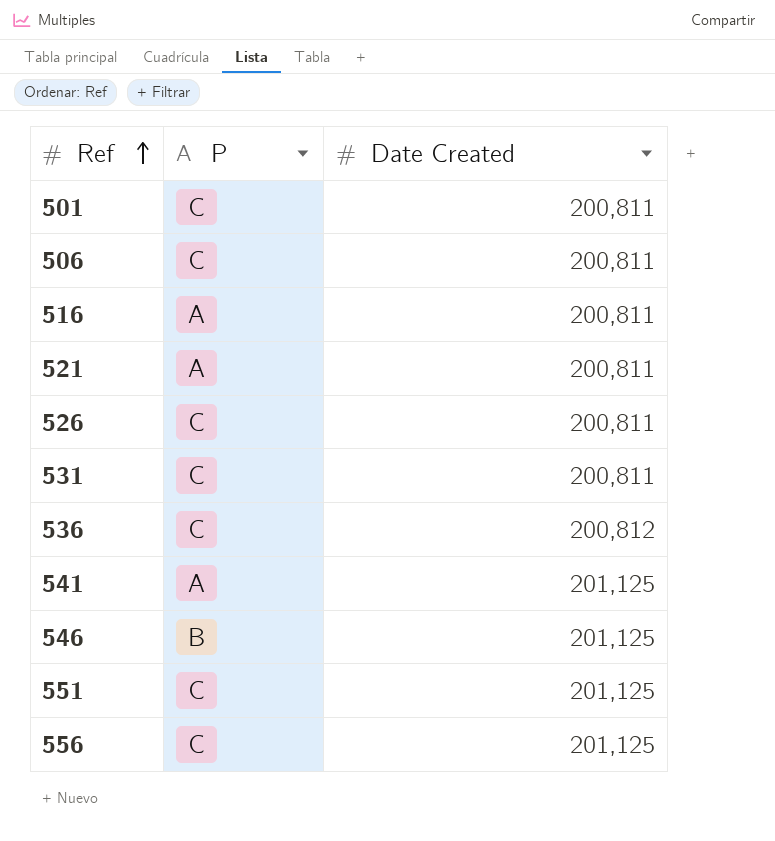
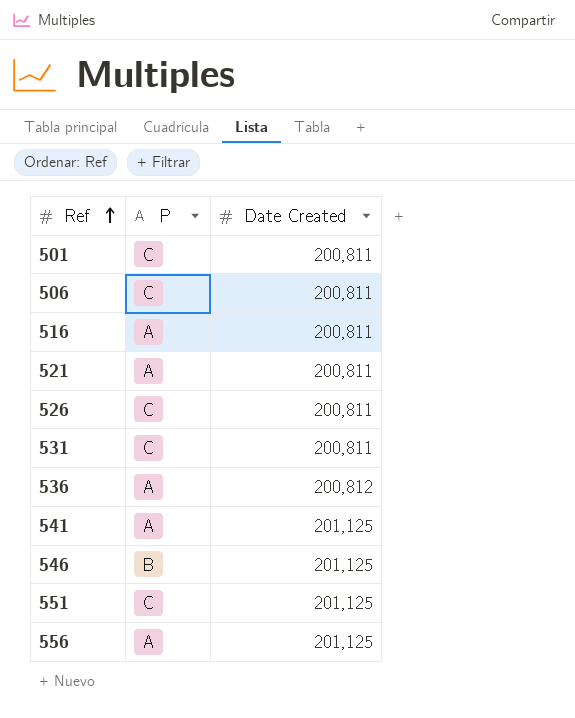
536 | P: C -> A
556 | P: C -> A

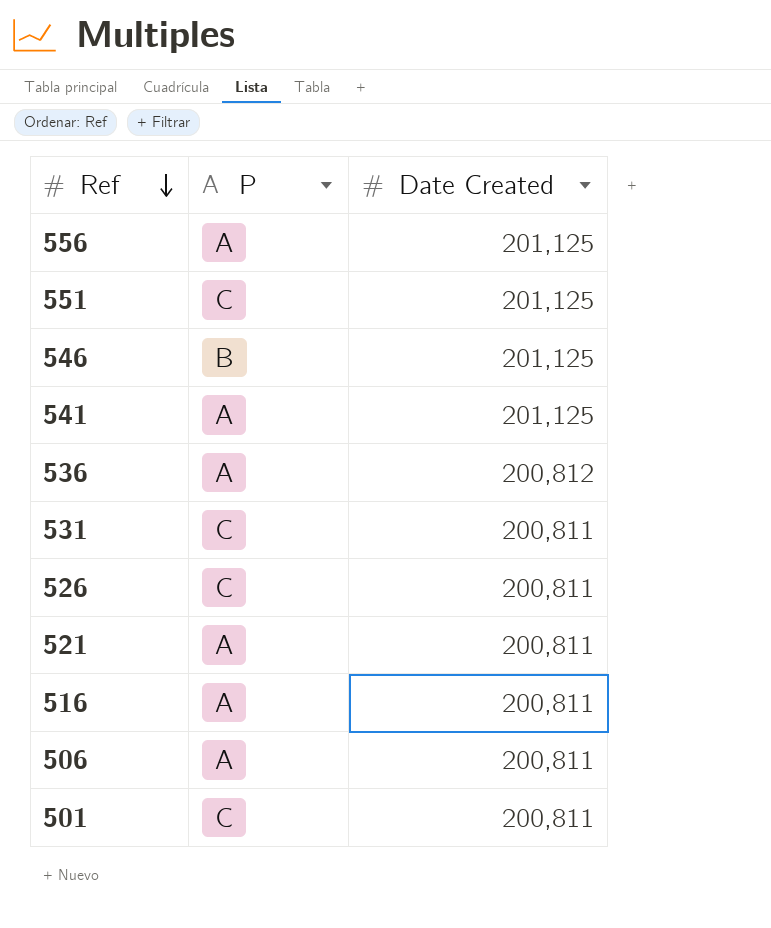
row order: Ref ascending -> Ref descending
506 | P: C -> A

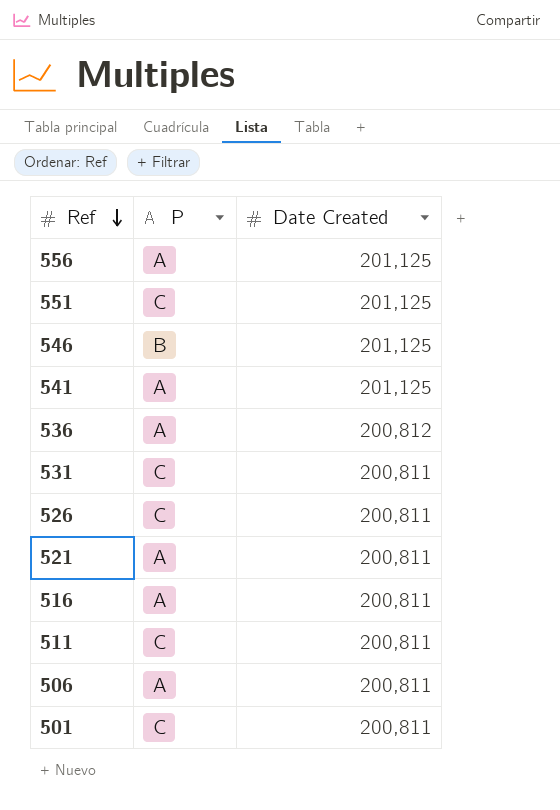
row 511: none -> C | 200,811

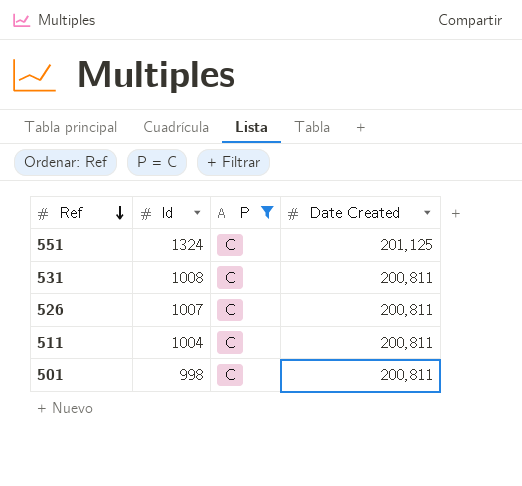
filter: none -> P = C
column Id | position: none -> 2

